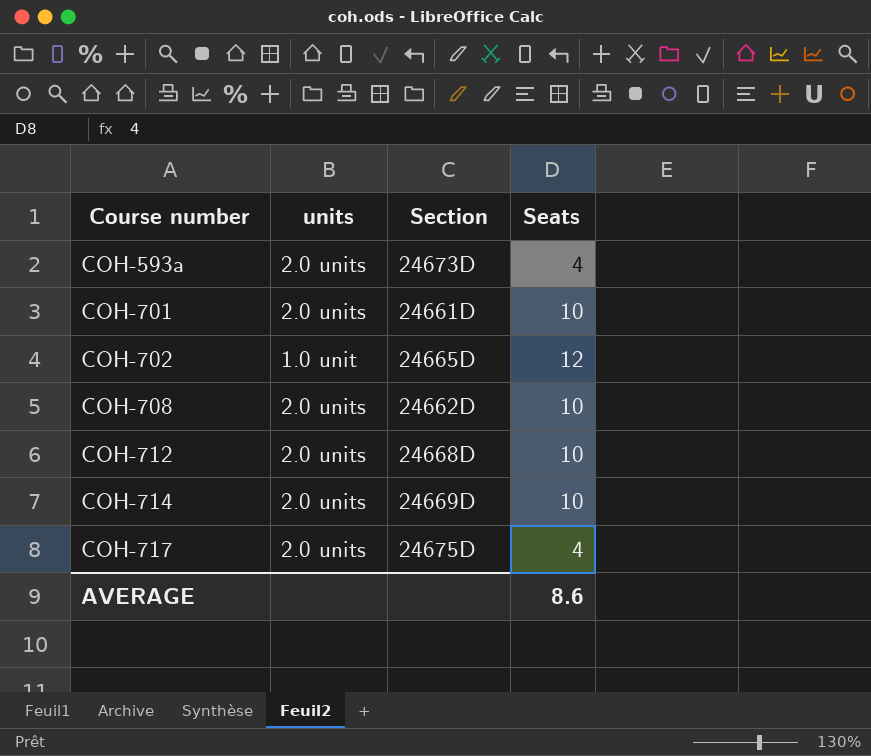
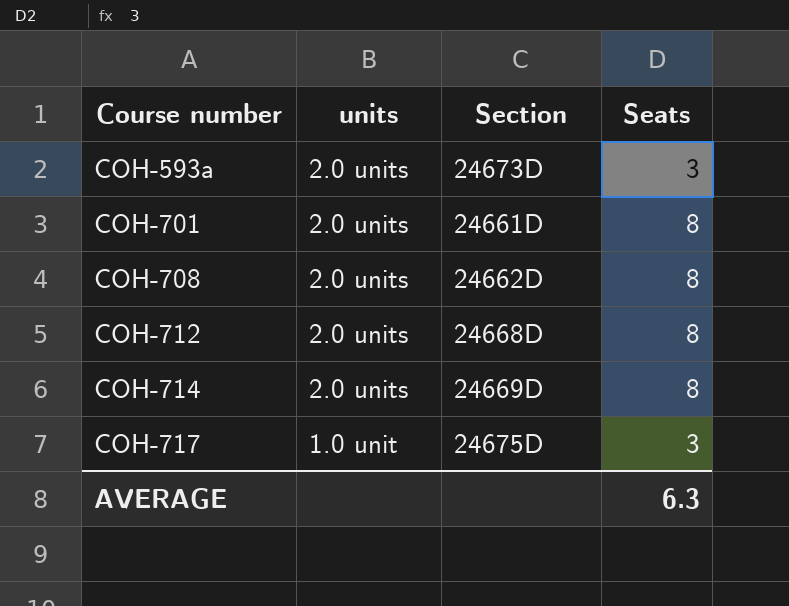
row COH-702: 1.0 unit | 24665D | 12 -> none
COH-593a | Seats: 4 -> 3
COH-701 | Seats: 10 -> 8
COH-708 | Seats: 10 -> 8
COH-712 | Seats: 10 -> 8
COH-714 | Seats: 10 -> 8
COH-717 | units: 2.0 units -> 1.0 unit
COH-717 | Seats: 4 -> 3
AVERAGE | Seats: 8.6 -> 6.3

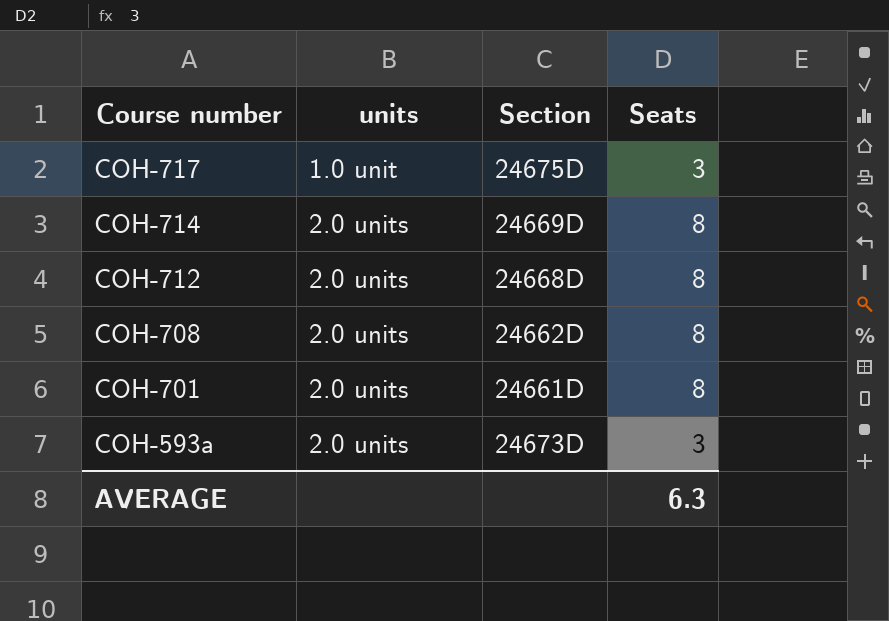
row order: Course number ascending -> Course number descending

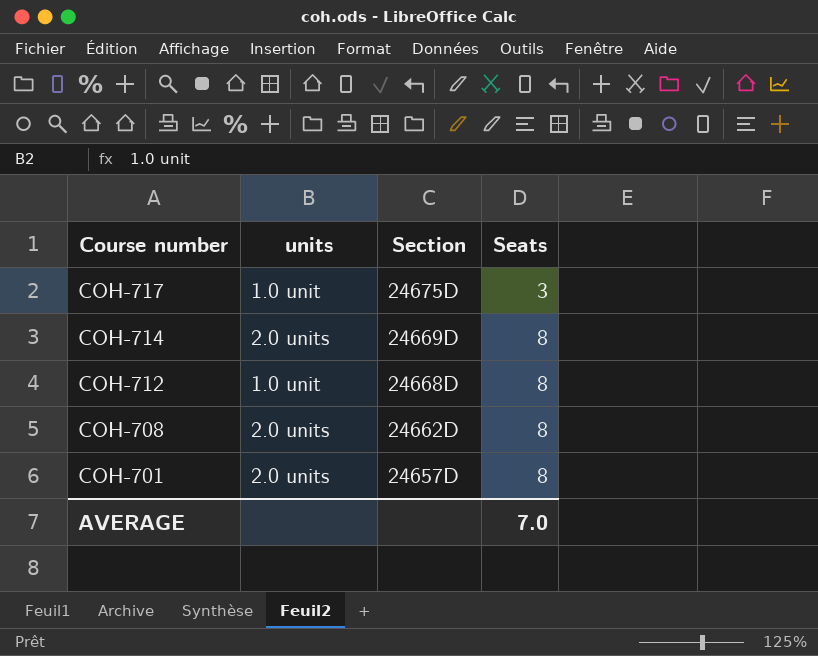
row COH-593a: 2.0 units | 24673D | 3 -> none
COH-712 | units: 2.0 units -> 1.0 unit
COH-701 | Section: 24661D -> 24657D
AVERAGE | Seats: 6.3 -> 7.0

